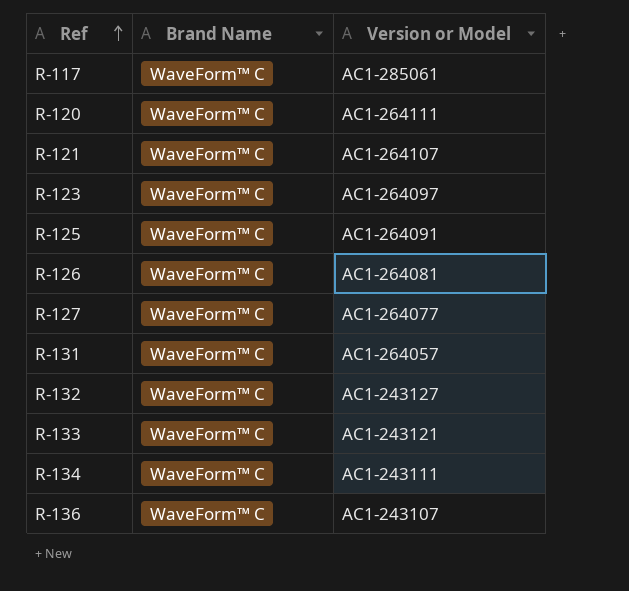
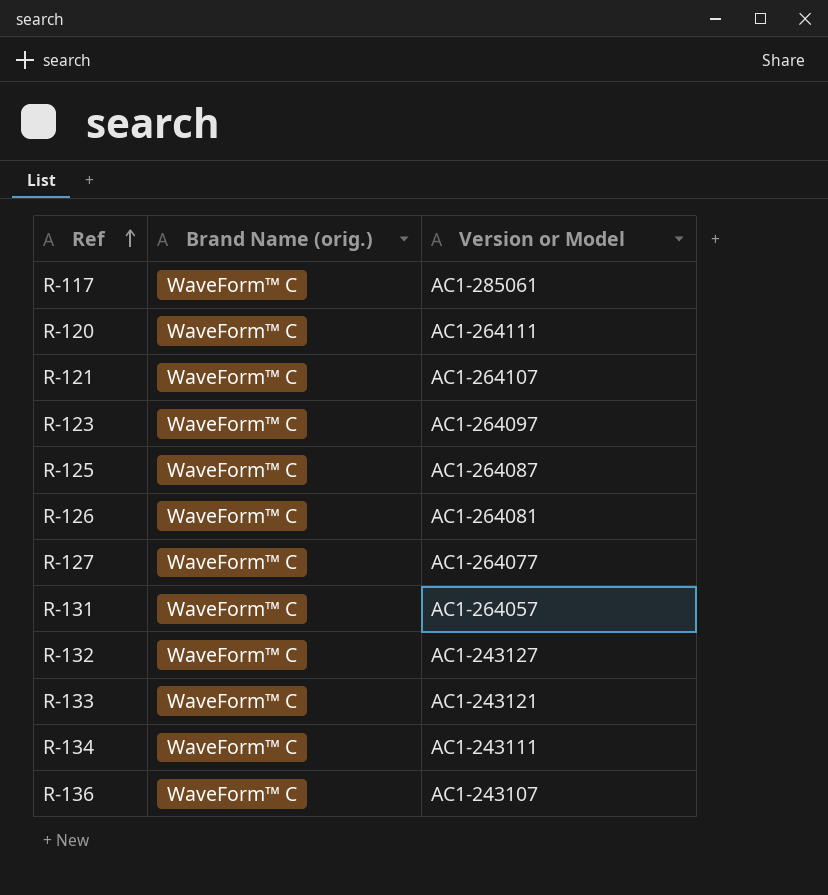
column name: Brand Name -> Brand Name (orig.)
R-125 | Version or Model: AC1-264091 -> AC1-264087

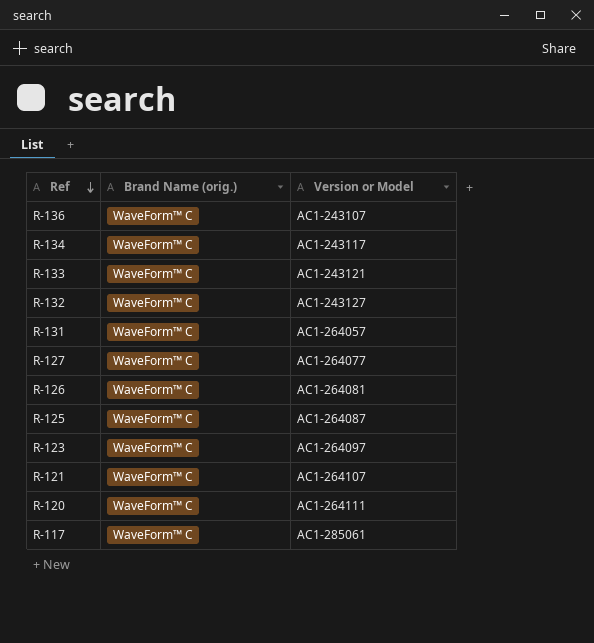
row order: Ref ascending -> Ref descending
R-134 | Version or Model: AC1-243111 -> AC1-243117

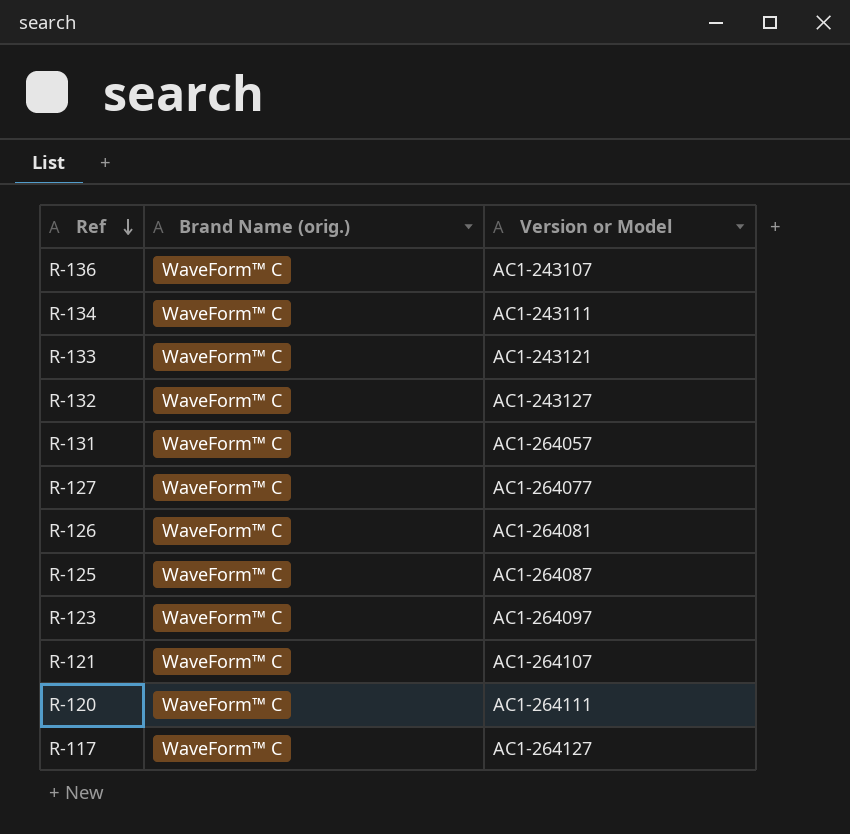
R-134 | Version or Model: AC1-243117 -> AC1-243111
R-117 | Version or Model: AC1-285061 -> AC1-264127

